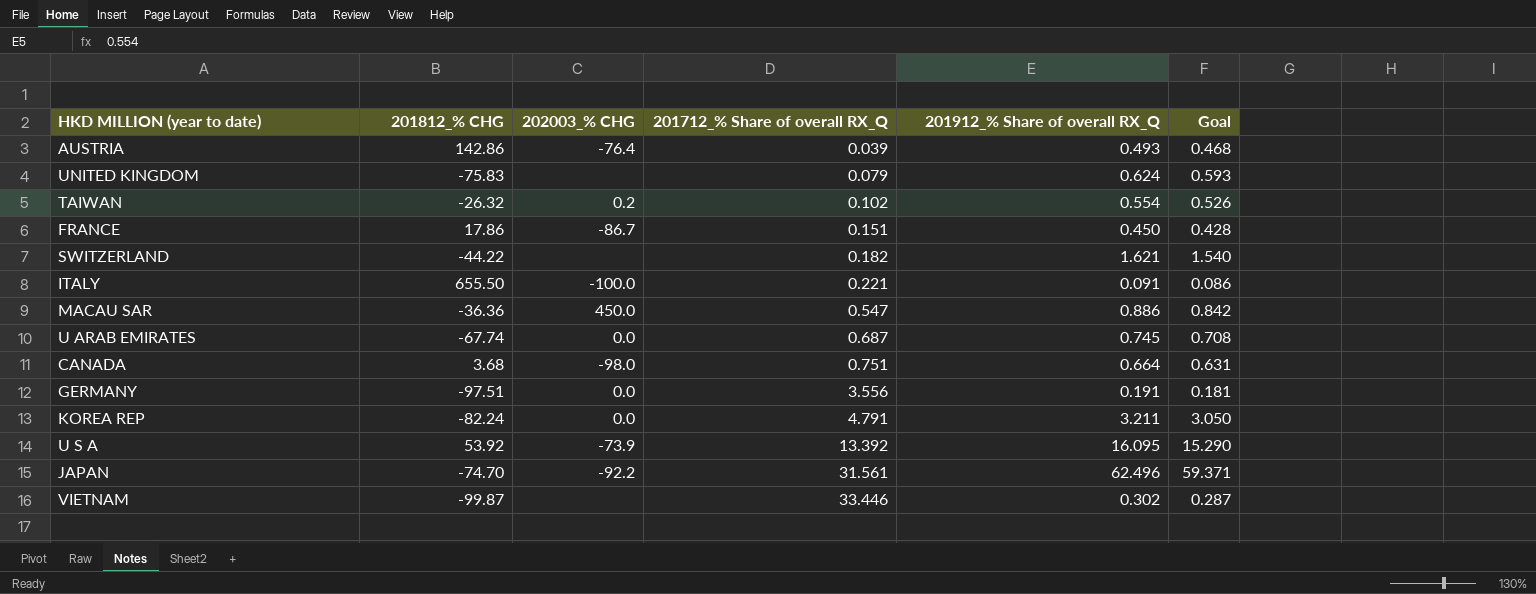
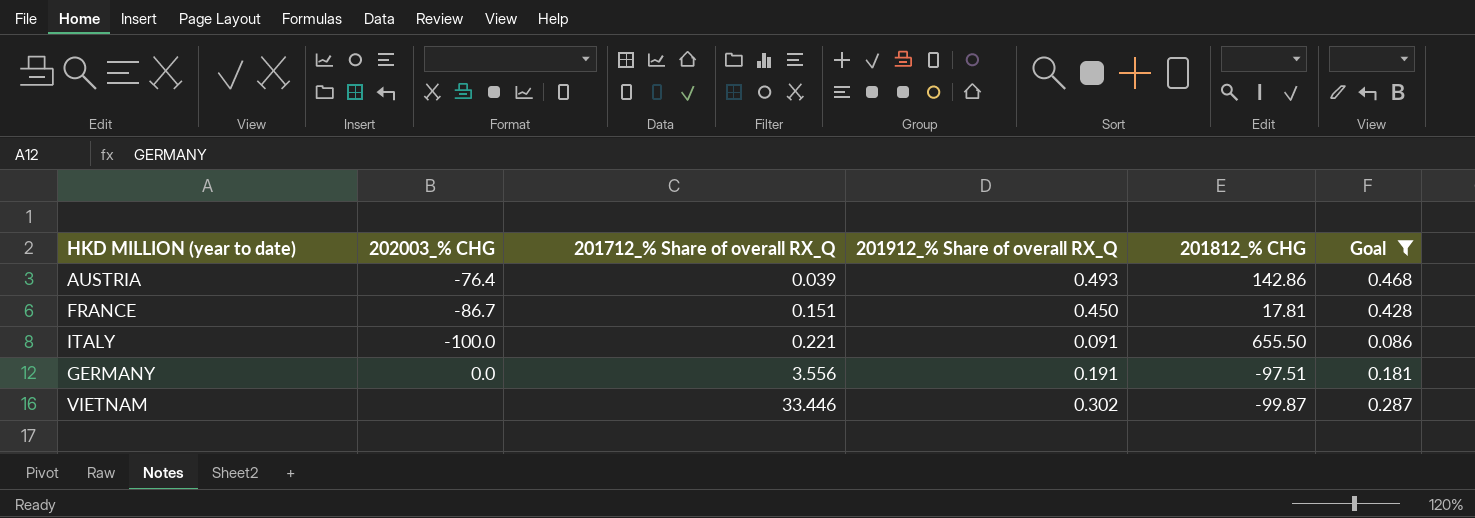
filter: none -> Goal <= 0.468
column 201812_% CHG | position: 2 -> 5
FRANCE | 201812_% CHG: 17.86 -> 17.81

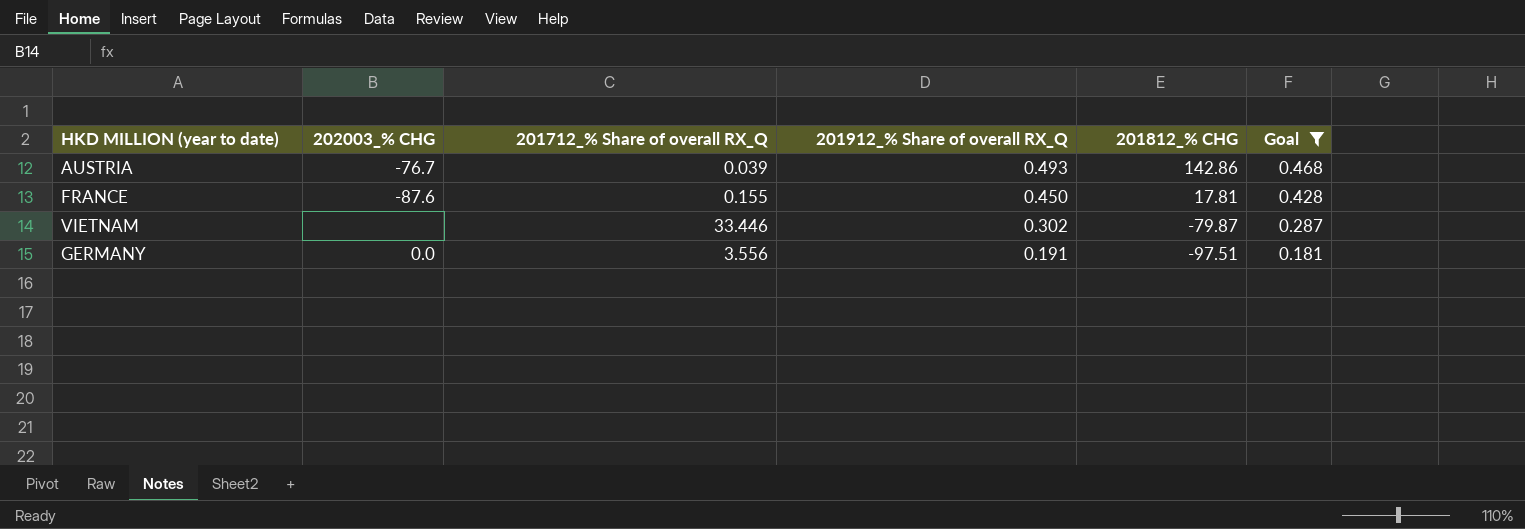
row order: 201712_% Share of overall RX_Q ascending -> 201912_% Share of overall RX_Q descending
row ITALY: -100.0 | 0.221 | 0.091 | 655.50 | 0.086 -> none
AUSTRIA | 202003_% CHG: -76.4 -> -76.7
FRANCE | 202003_% CHG: -86.7 -> -87.6
FRANCE | 201712_% Share of overall RX_Q: 0.151 -> 0.155
VIETNAM | 201812_% CHG: -99.87 -> -79.87

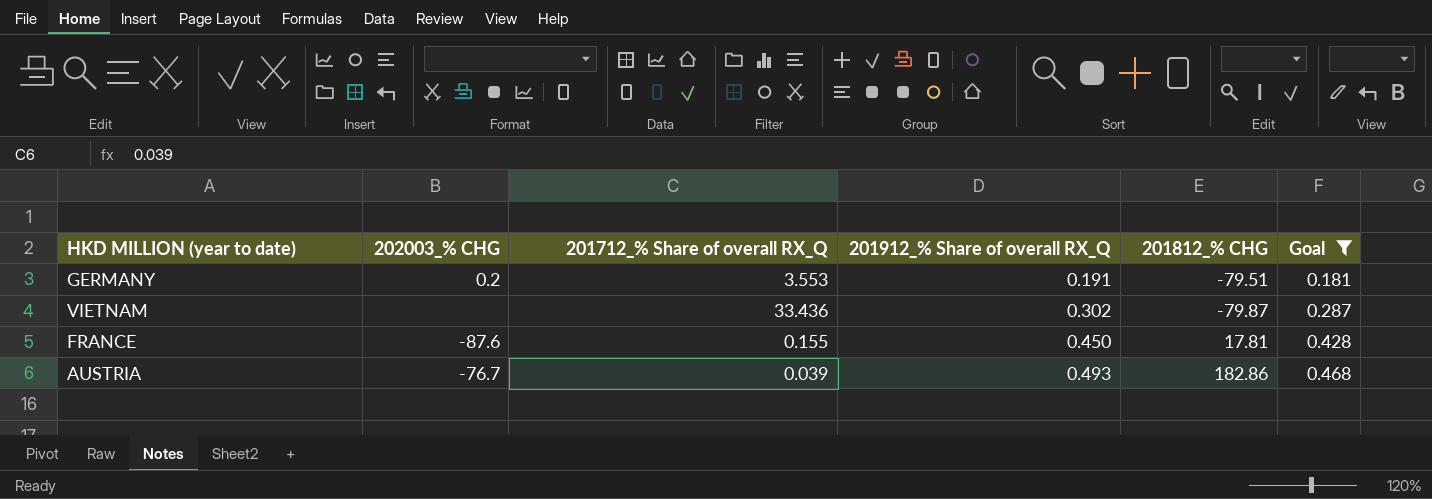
row order: 201912_% Share of overall RX_Q descending -> 201912_% Share of overall RX_Q ascending
GERMANY | 202003_% CHG: 0.0 -> 0.2
GERMANY | 201712_% Share of overall RX_Q: 3.556 -> 3.553
GERMANY | 201812_% CHG: -97.51 -> -79.51
VIETNAM | 201712_% Share of overall RX_Q: 33.446 -> 33.436
AUSTRIA | 201812_% CHG: 142.86 -> 182.86

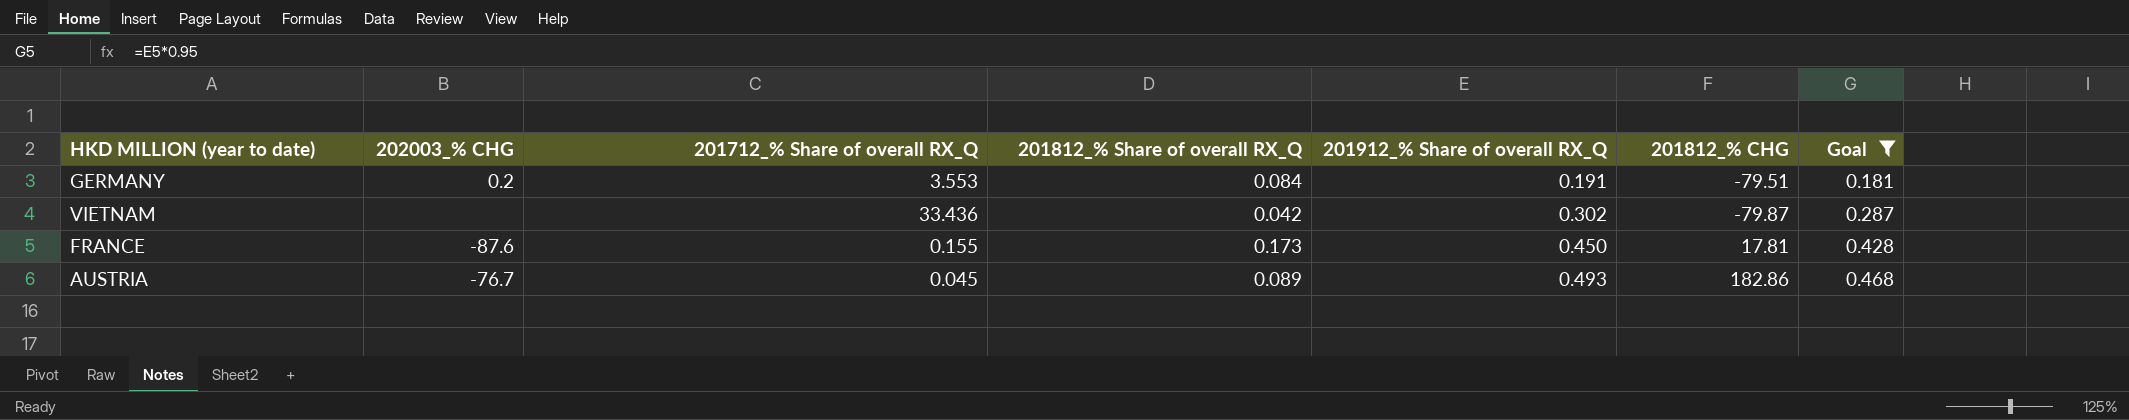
column 201812_% Share of overall RX_Q | position: none -> 4
AUSTRIA | 201712_% Share of overall RX_Q: 0.039 -> 0.045

